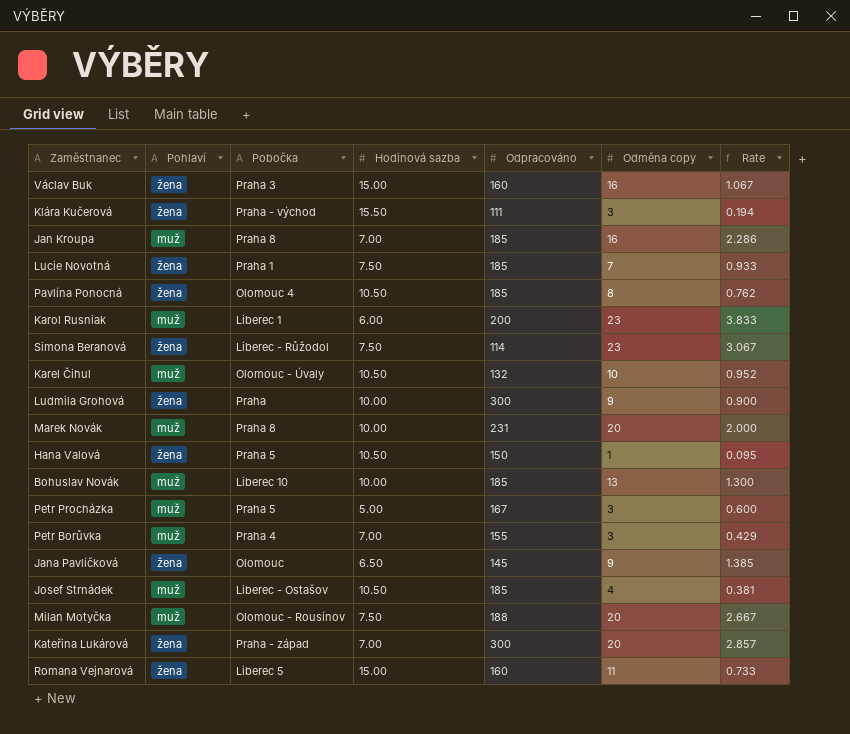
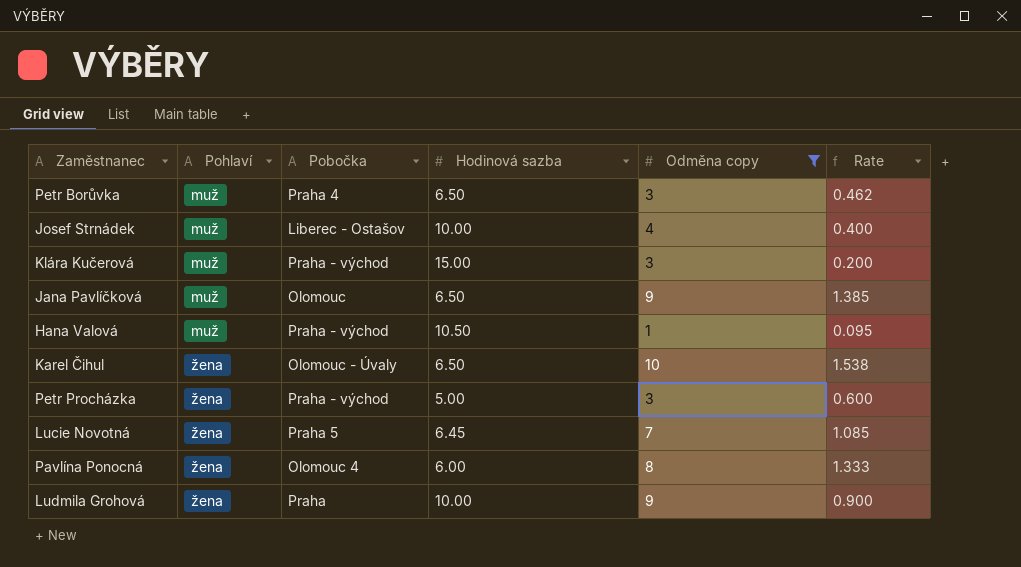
filter: none -> Odměna copy <= 10
row order: none -> Pohlaví ascending
column Odpracováno | position: 5 -> none
Petr Borůvka | Hodinová sazba: 7.00 -> 6.50
Petr Borůvka | Rate: 0.429 -> 0.462
Josef Strnádek | Hodinová sazba: 10.50 -> 10.00
Josef Strnádek | Rate: 0.381 -> 0.400
Klára Kučerová | Pohlaví: žena -> muž
Klára Kučerová | Hodinová sazba: 15.50 -> 15.00
Klára Kučerová | Rate: 0.194 -> 0.200
Jana Pavlíčková | Pohlaví: žena -> muž
Hana Valová | Pohlaví: žena -> muž
Hana Valová | Pobočka: Praha 5 -> Praha - východ
Karel Čihul | Pohlaví: muž -> žena
Karel Čihul | Hodinová sazba: 10.50 -> 6.50
Karel Čihul | Rate: 0.952 -> 1.538
Petr Procházka | Pohlaví: muž -> žena
Petr Procházka | Pobočka: Praha 5 -> Praha - východ
Lucie Novotná | Pobočka: Praha 1 -> Praha 5
Lucie Novotná | Hodinová sazba: 7.50 -> 6.45
Lucie Novotná | Rate: 0.933 -> 1.085
Pavlína Ponocná | Hodinová sazba: 10.50 -> 6.00
Pavlína Ponocná | Rate: 0.762 -> 1.333

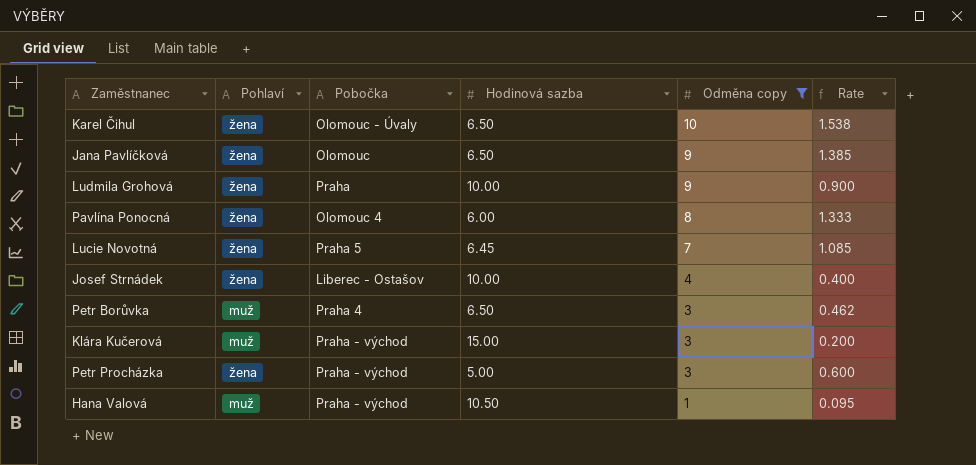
row order: Pohlaví ascending -> Odměna copy descending
Jana Pavlíčková | Pohlaví: muž -> žena
Josef Strnádek | Pohlaví: muž -> žena

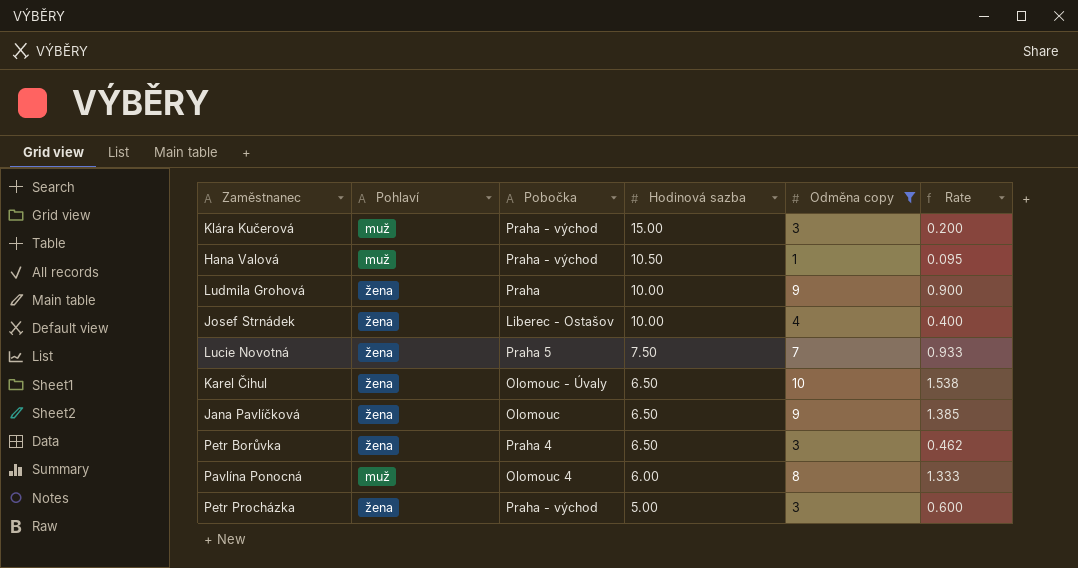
row order: Odměna copy descending -> Hodinová sazba descending
Lucie Novotná | Hodinová sazba: 6.45 -> 7.50
Lucie Novotná | Rate: 1.085 -> 0.933
Petr Borůvka | Pohlaví: muž -> žena
Pavlína Ponocná | Pohlaví: žena -> muž

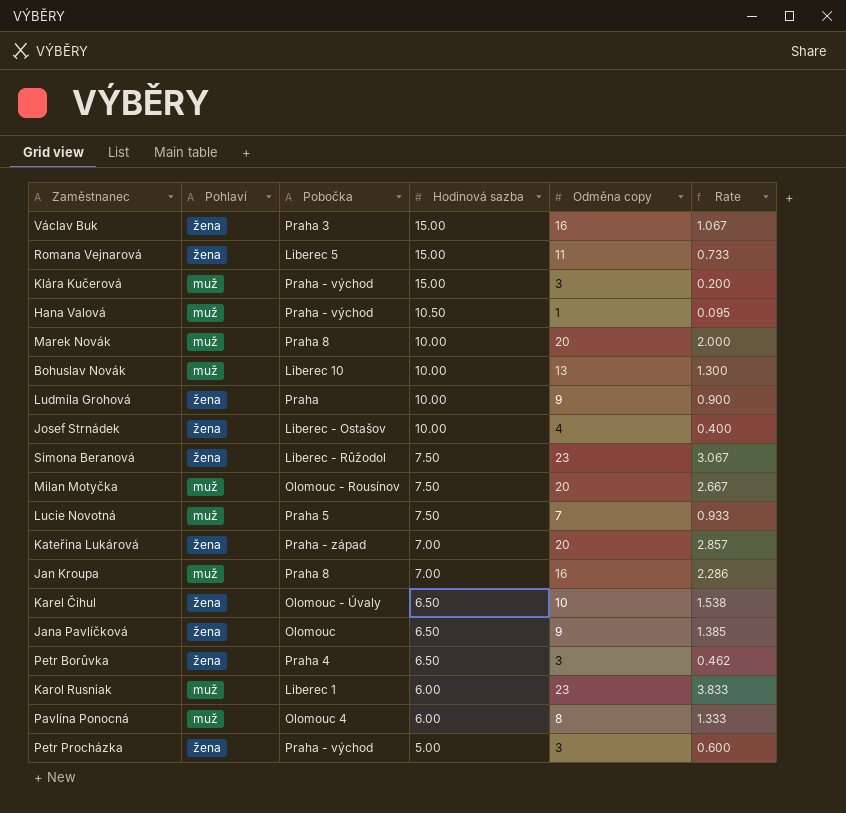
filter: Odměna copy <= 10 -> none
Lucie Novotná | Pohlaví: žena -> muž

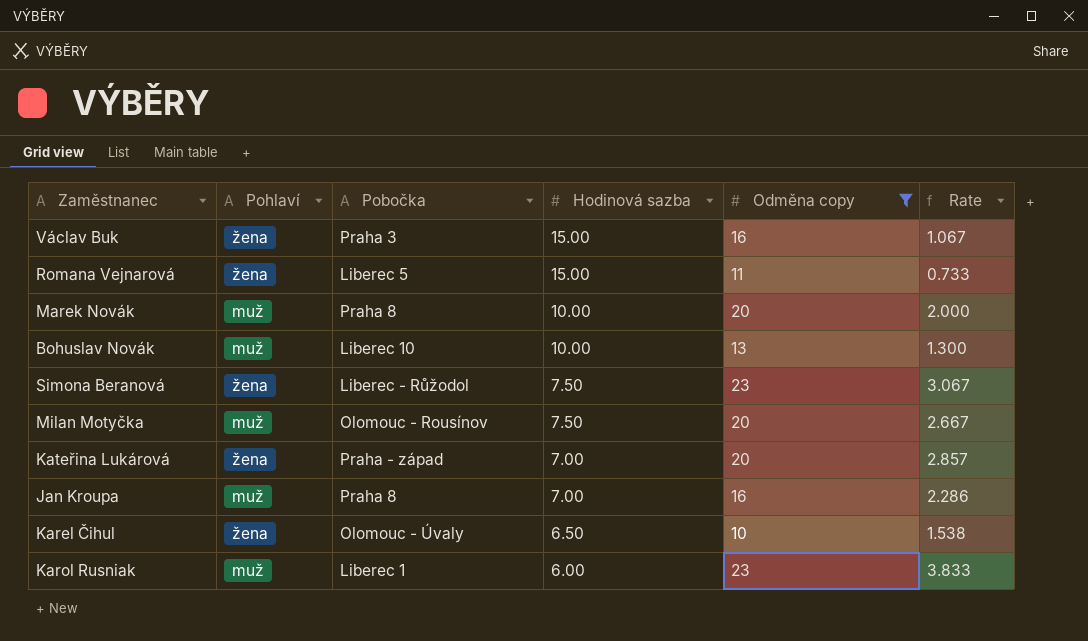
filter: none -> Odměna copy >= 10

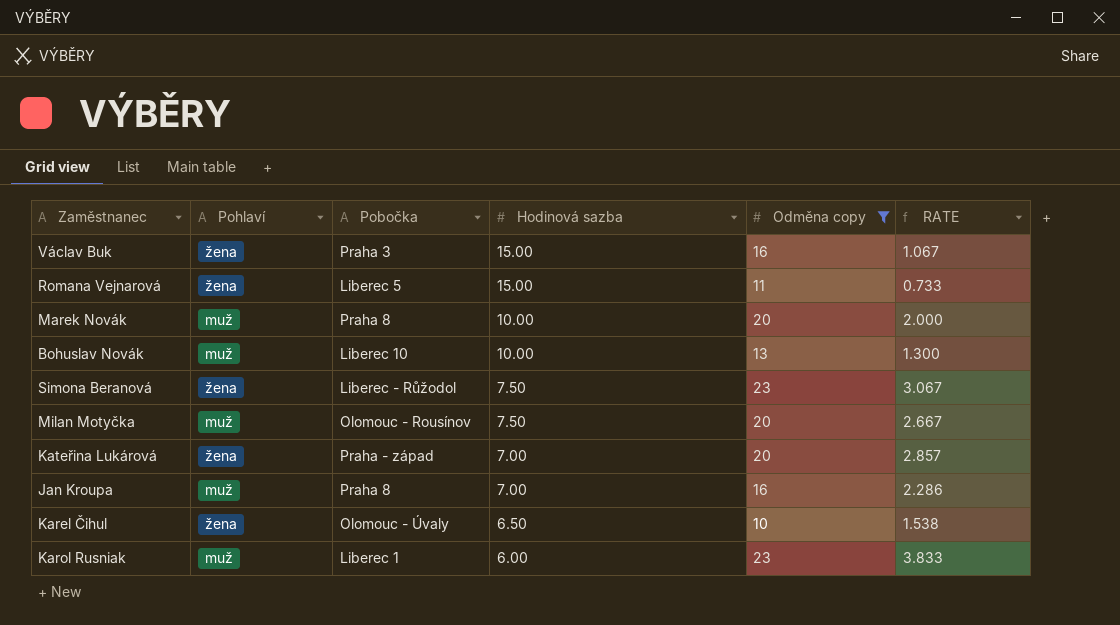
column name: Rate -> RATE

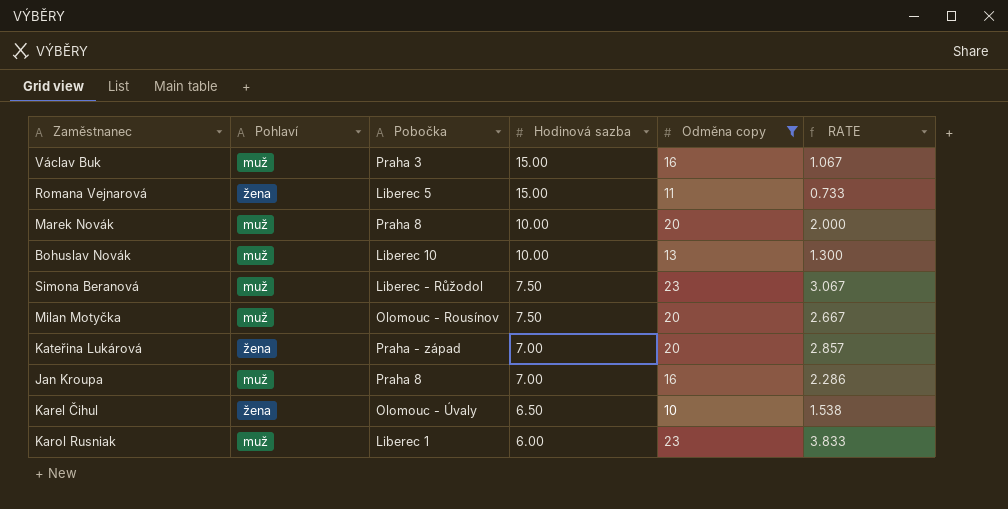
Václav Buk | Pohlaví: žena -> muž
Simona Beranová | Pohlaví: žena -> muž

